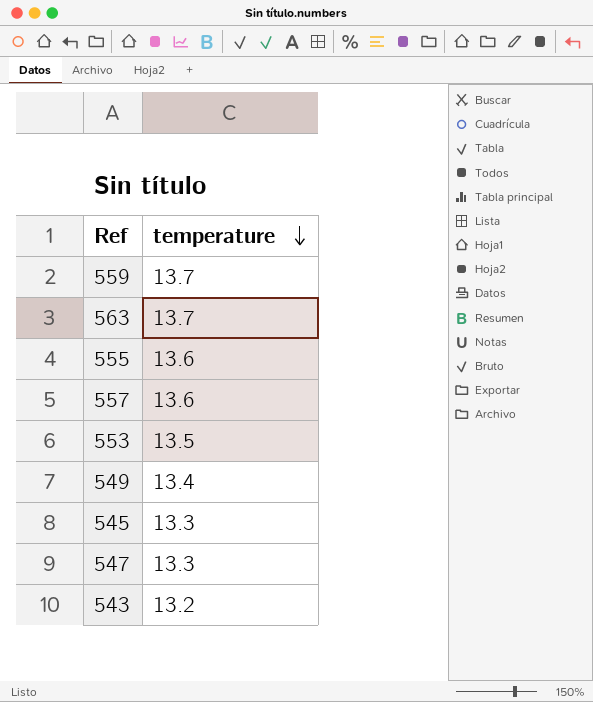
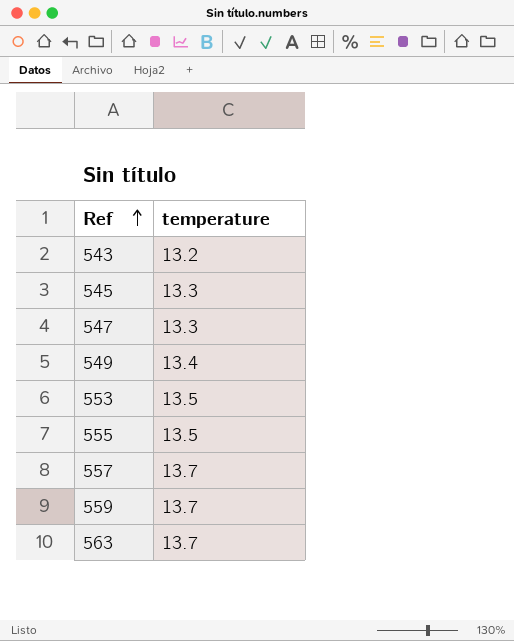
row order: temperature descending -> Ref ascending
555 | temperature: 13.6 -> 13.5
557 | temperature: 13.6 -> 13.7

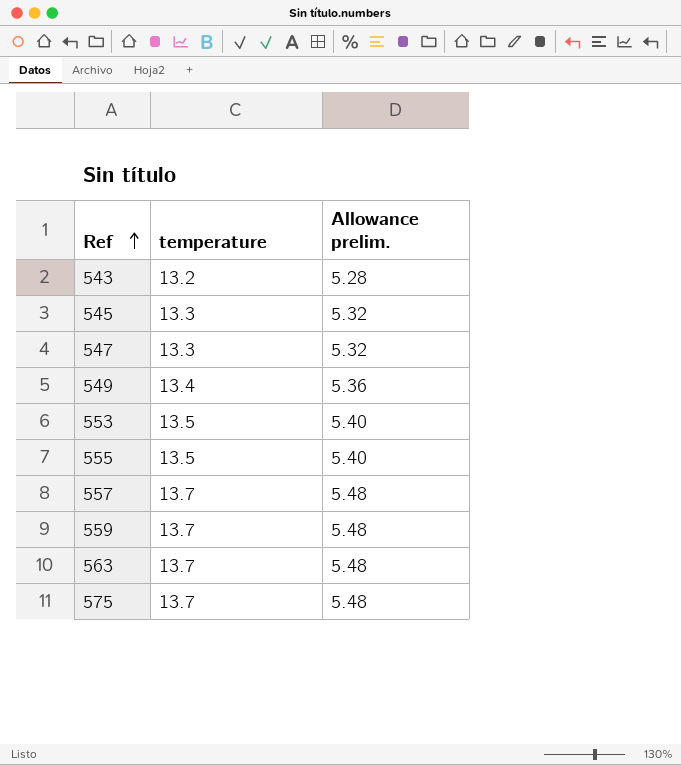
column Allowance prelim. | formula: none -> [temperature] * 0.4
row 575: none -> 13.7 | 5.48

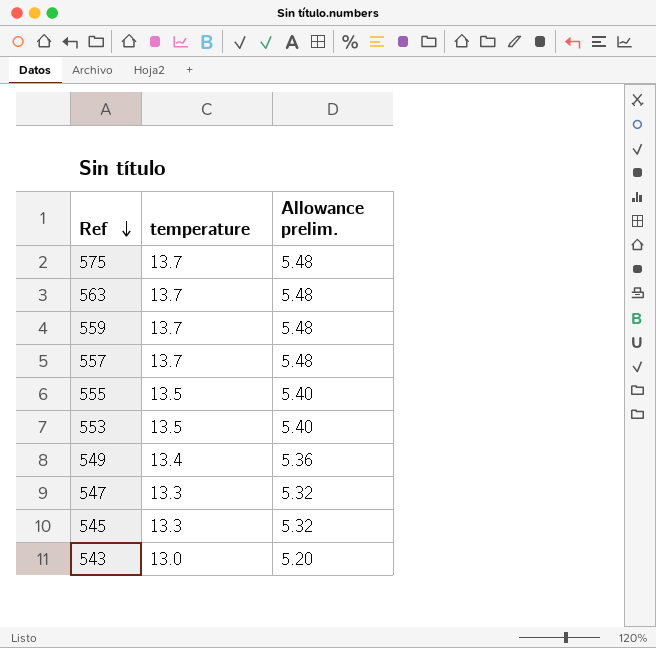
row order: Ref ascending -> Ref descending
543 | temperature: 13.2 -> 13.0
543 | Allowance prelim.: 5.28 -> 5.20

